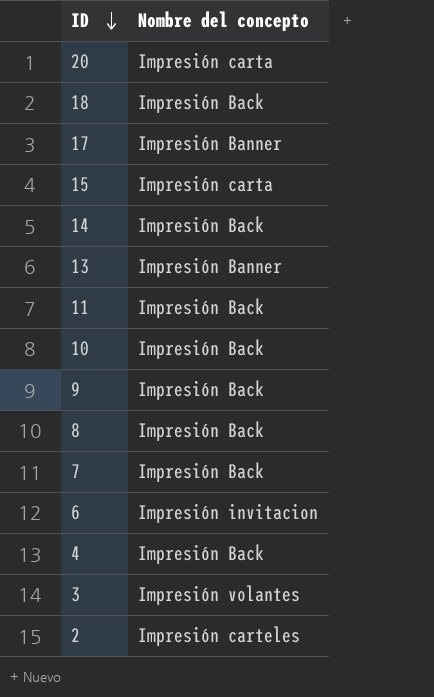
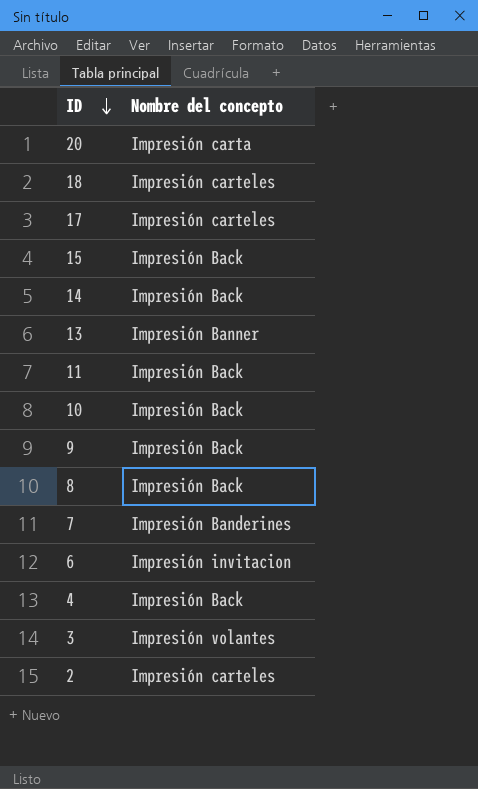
18 | Nombre del concepto: Impresión Back -> Impresión carteles
17 | Nombre del concepto: Impresión Banner -> Impresión carteles
15 | Nombre del concepto: Impresión carta -> Impresión Back
7 | Nombre del concepto: Impresión Back -> Impresión Banderines

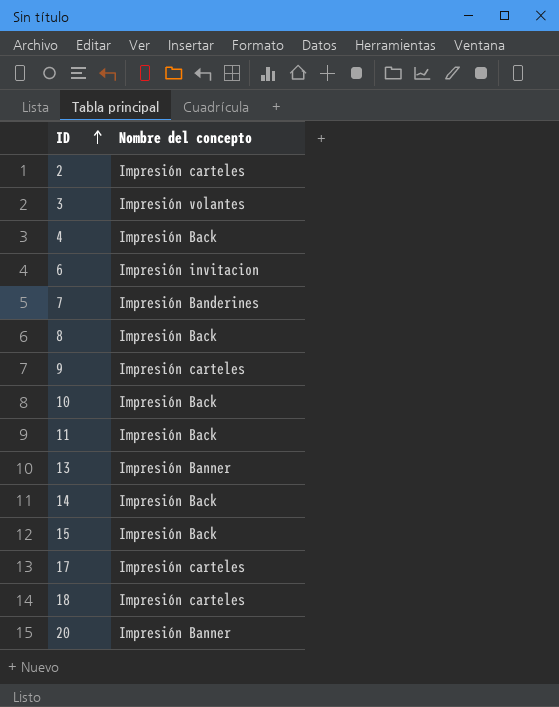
row order: ID descending -> ID ascending
9 | Nombre del concepto: Impresión Back -> Impresión carteles
20 | Nombre del concepto: Impresión carta -> Impresión Banner

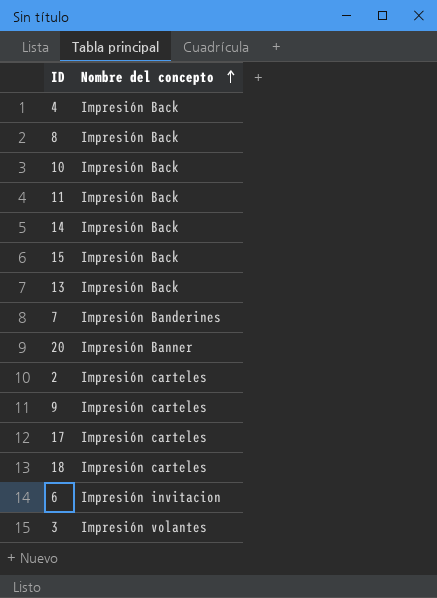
row order: ID ascending -> Nombre del concepto ascending
13 | Nombre del concepto: Impresión Banner -> Impresión Back

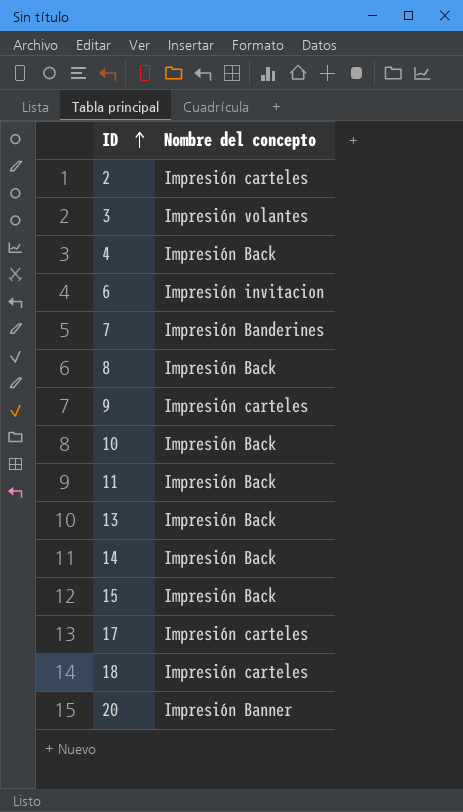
row order: Nombre del concepto ascending -> ID ascending

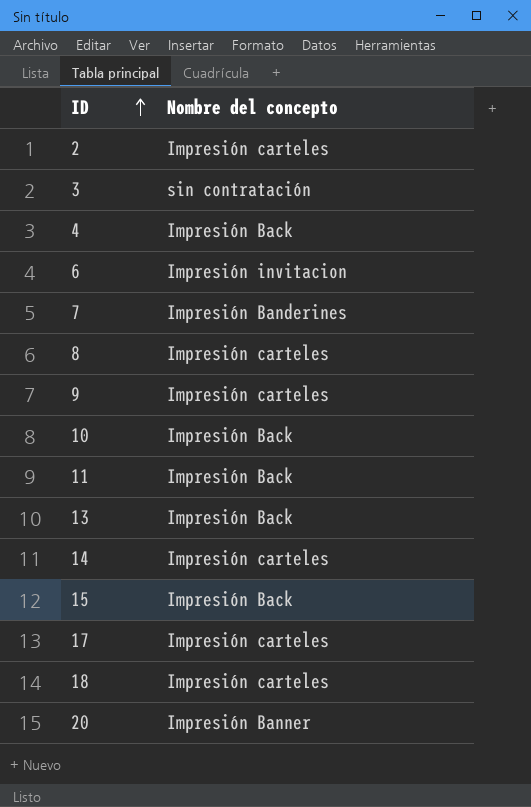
3 | Nombre del concepto: Impresión volantes -> sin contratación
8 | Nombre del concepto: Impresión Back -> Impresión carteles
14 | Nombre del concepto: Impresión Back -> Impresión carteles

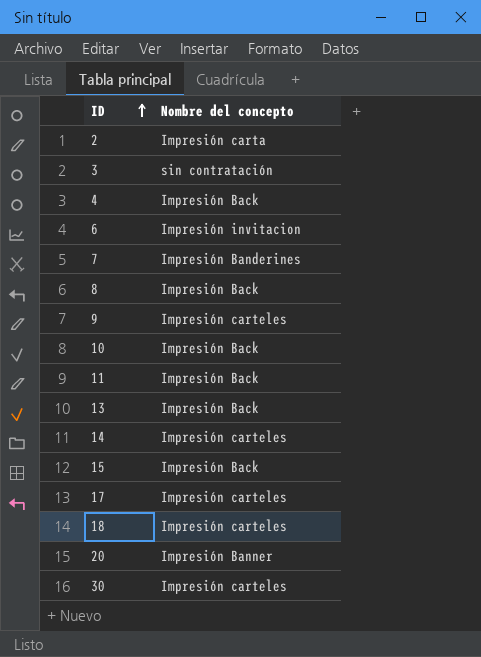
2 | Nombre del concepto: Impresión carteles -> Impresión carta
8 | Nombre del concepto: Impresión carteles -> Impresión Back
row 30: none -> Impresión carteles

